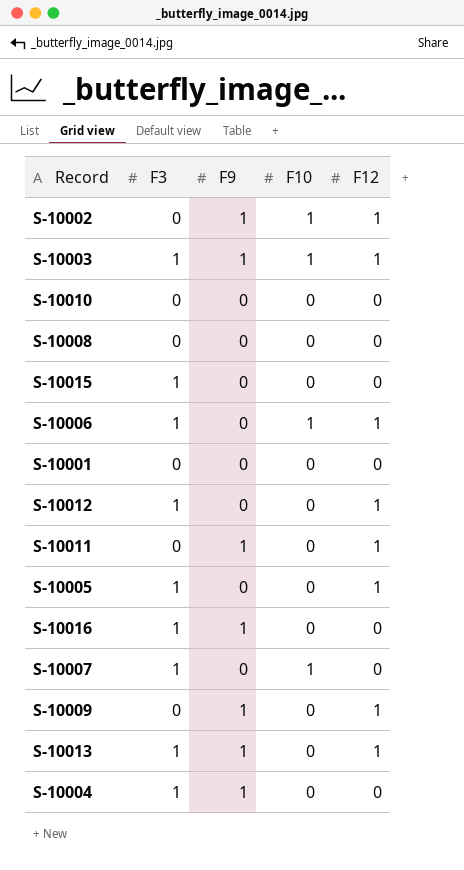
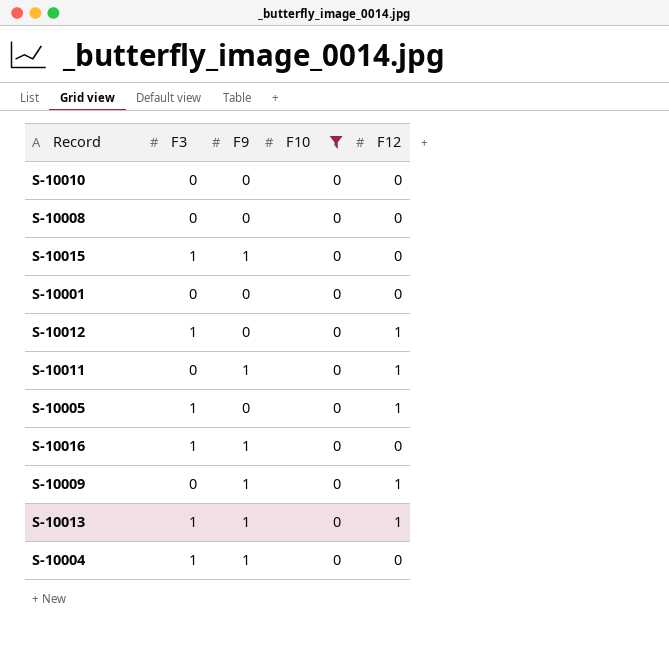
filter: none -> F10 = 0
S-10015 | F9: 0 -> 1

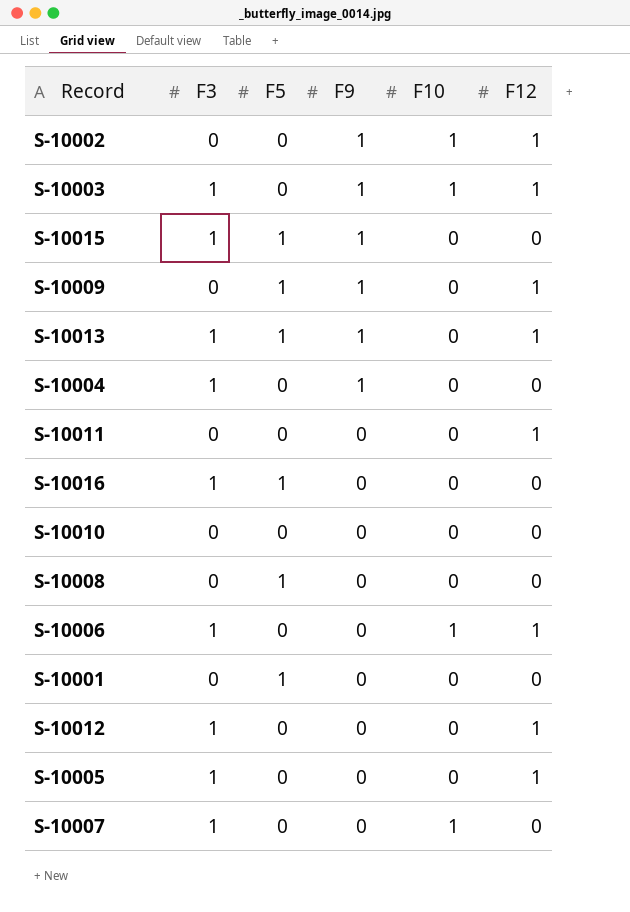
filter: F10 = 0 -> none
row order: none -> F9 descending
column F5 | position: none -> 3
S-10011 | F9: 1 -> 0
S-10016 | F9: 1 -> 0

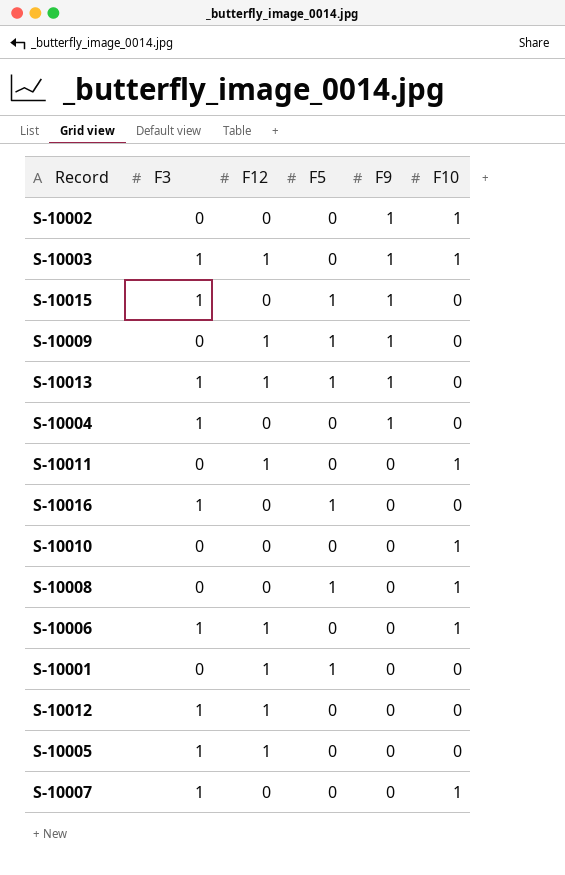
column F12 | position: 6 -> 3
S-10002 | F12: 1 -> 0
S-10011 | F10: 0 -> 1
S-10010 | F10: 0 -> 1
S-10008 | F10: 0 -> 1
S-10001 | F12: 0 -> 1

